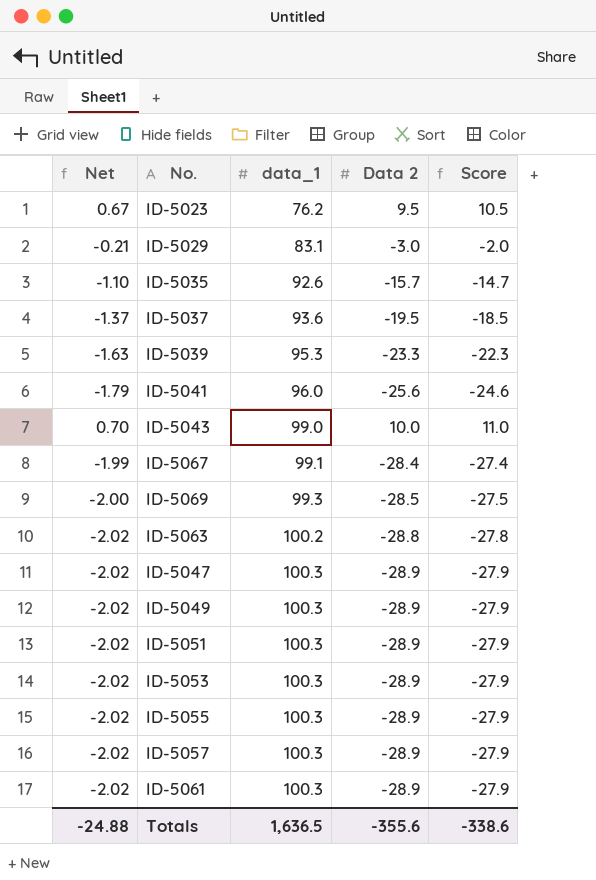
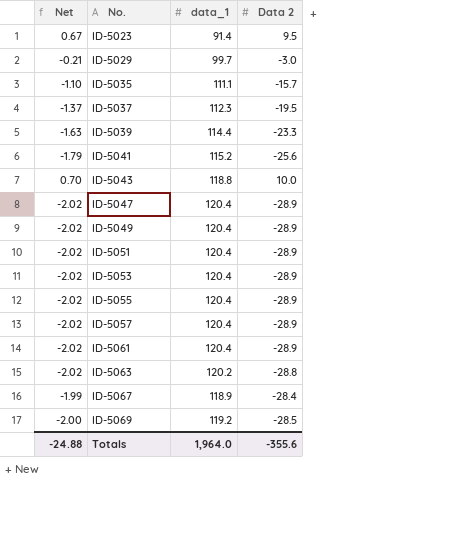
row order: data_1 ascending -> No. ascending
column Score | formula: [Data 2] + 1 -> none
ID-5023 | data_1: 76.2 -> 91.4
ID-5029 | data_1: 83.1 -> 99.7
ID-5035 | data_1: 92.6 -> 111.1
ID-5037 | data_1: 93.6 -> 112.3
ID-5039 | data_1: 95.3 -> 114.4
ID-5041 | data_1: 96.0 -> 115.2
ID-5043 | data_1: 99.0 -> 118.8
ID-5047 | data_1: 100.3 -> 120.4
ID-5049 | data_1: 100.3 -> 120.4
ID-5051 | data_1: 100.3 -> 120.4
ID-5053 | data_1: 100.3 -> 120.4
ID-5055 | data_1: 100.3 -> 120.4
ID-5057 | data_1: 100.3 -> 120.4
ID-5061 | data_1: 100.3 -> 120.4
ID-5063 | data_1: 100.2 -> 120.2
ID-5067 | data_1: 99.1 -> 118.9
ID-5069 | data_1: 99.3 -> 119.2
Totals | data_1: 1,636.5 -> 1,964.0

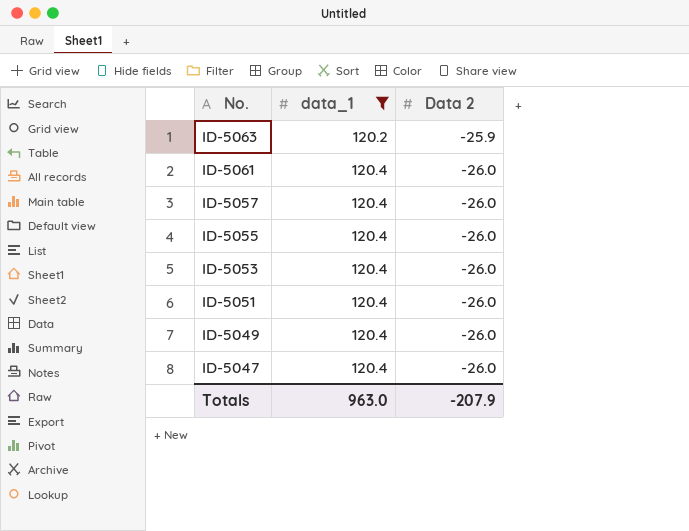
filter: none -> data_1 >= 120.2
row order: No. ascending -> No. descending
column Net | formula: [Data 2] * 0.07 -> none
ID-5063 | Data 2: -28.8 -> -25.9
ID-5061 | Data 2: -28.9 -> -26.0
ID-5057 | Data 2: -28.9 -> -26.0
ID-5055 | Data 2: -28.9 -> -26.0
ID-5053 | Data 2: -28.9 -> -26.0
ID-5051 | Data 2: -28.9 -> -26.0
ID-5049 | Data 2: -28.9 -> -26.0
ID-5047 | Data 2: -28.9 -> -26.0
Totals | data_1: 1,964.0 -> 963.0
Totals | Data 2: -355.6 -> -207.9

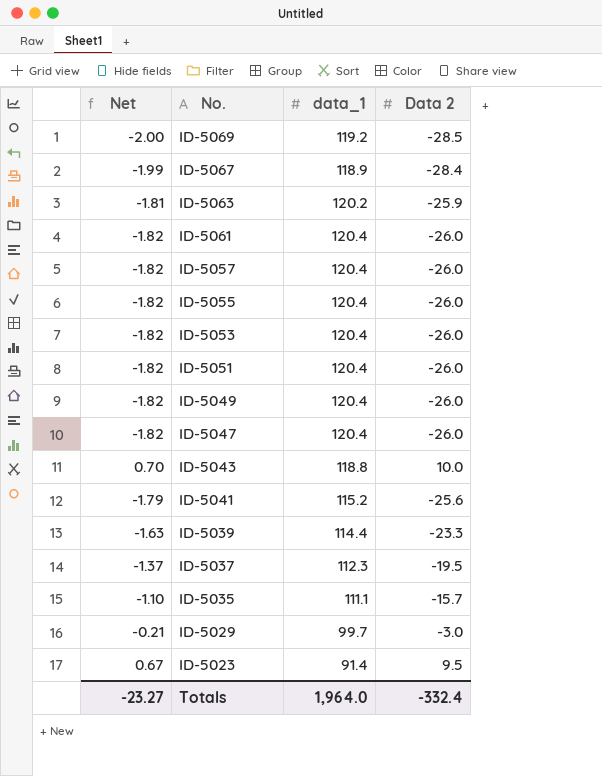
filter: data_1 >= 120.2 -> none
column Net | formula: none -> [Data 2] * 0.07
Totals | data_1: 963.0 -> 1,964.0
Totals | Data 2: -207.9 -> -332.4

